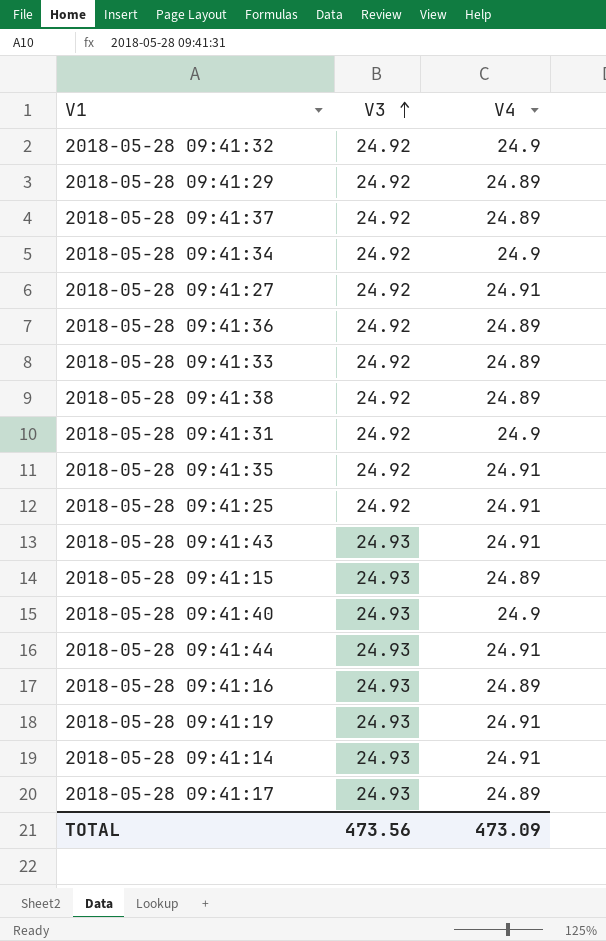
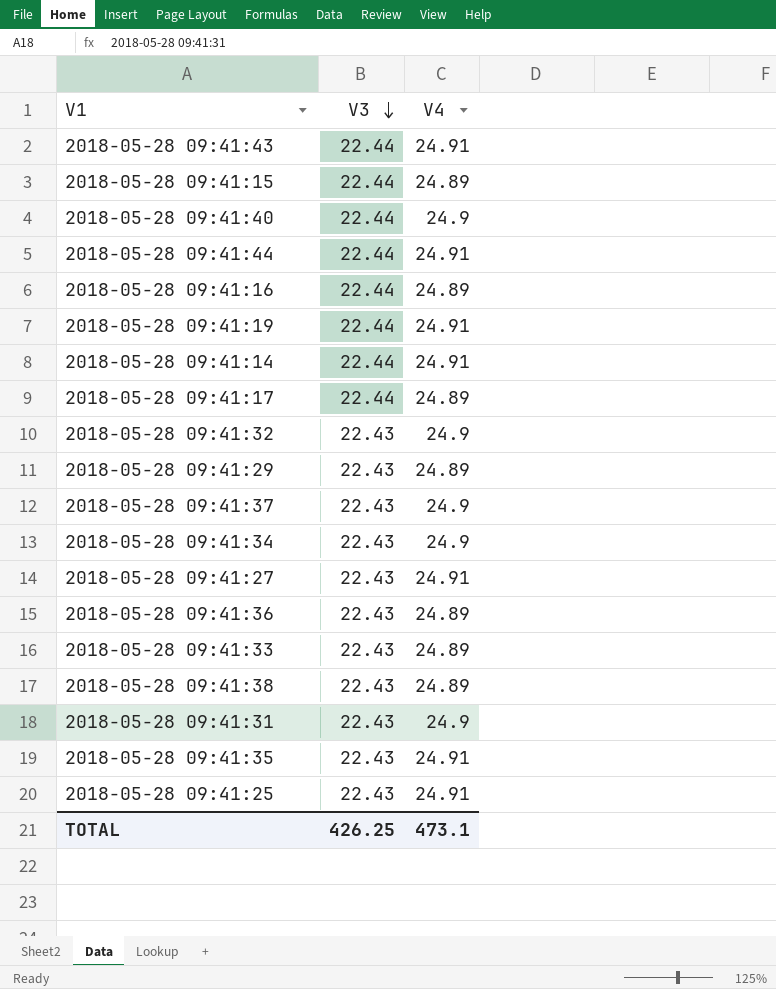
row order: V3 ascending -> V3 descending
2018-05-28 09:41:43 | V3: 24.93 -> 22.44
2018-05-28 09:41:15 | V3: 24.93 -> 22.44
2018-05-28 09:41:40 | V3: 24.93 -> 22.44
2018-05-28 09:41:44 | V3: 24.93 -> 22.44
2018-05-28 09:41:16 | V3: 24.93 -> 22.44
2018-05-28 09:41:19 | V3: 24.93 -> 22.44
2018-05-28 09:41:14 | V3: 24.93 -> 22.44
2018-05-28 09:41:17 | V3: 24.93 -> 22.44
2018-05-28 09:41:32 | V3: 24.92 -> 22.43
2018-05-28 09:41:29 | V3: 24.92 -> 22.43
2018-05-28 09:41:37 | V3: 24.92 -> 22.43
2018-05-28 09:41:37 | V4: 24.89 -> 24.9
2018-05-28 09:41:34 | V3: 24.92 -> 22.43
2018-05-28 09:41:27 | V3: 24.92 -> 22.43
2018-05-28 09:41:36 | V3: 24.92 -> 22.43
2018-05-28 09:41:33 | V3: 24.92 -> 22.43
2018-05-28 09:41:38 | V3: 24.92 -> 22.43
2018-05-28 09:41:31 | V3: 24.92 -> 22.43
2018-05-28 09:41:35 | V3: 24.92 -> 22.43
2018-05-28 09:41:25 | V3: 24.92 -> 22.43
TOTAL | V3: 473.56 -> 426.25
TOTAL | V4: 473.09 -> 473.1

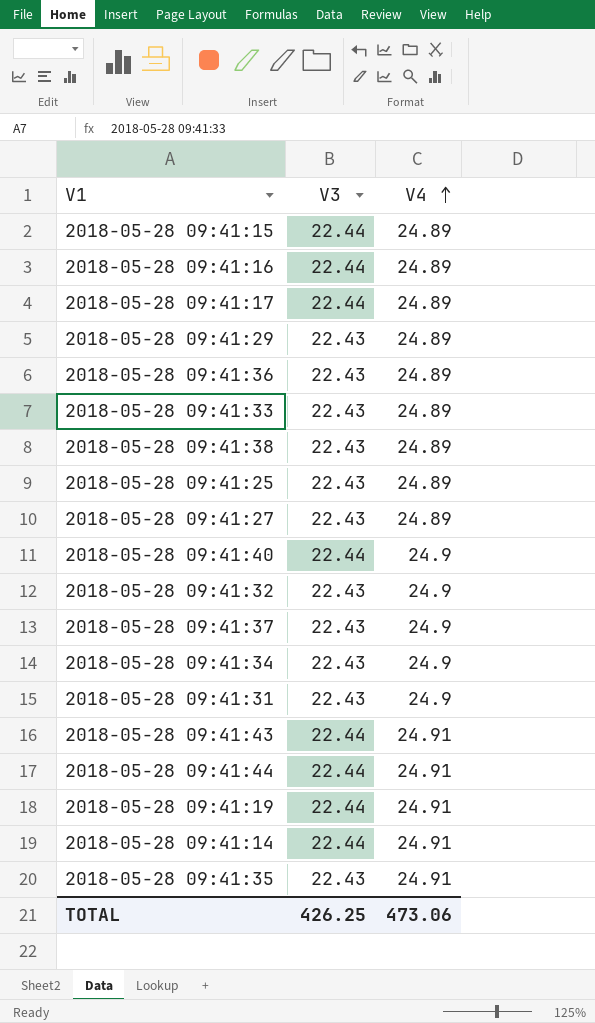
row order: V3 descending -> V4 ascending
2018-05-28 09:41:25 | V4: 24.91 -> 24.89
2018-05-28 09:41:27 | V4: 24.91 -> 24.89
TOTAL | V4: 473.1 -> 473.06

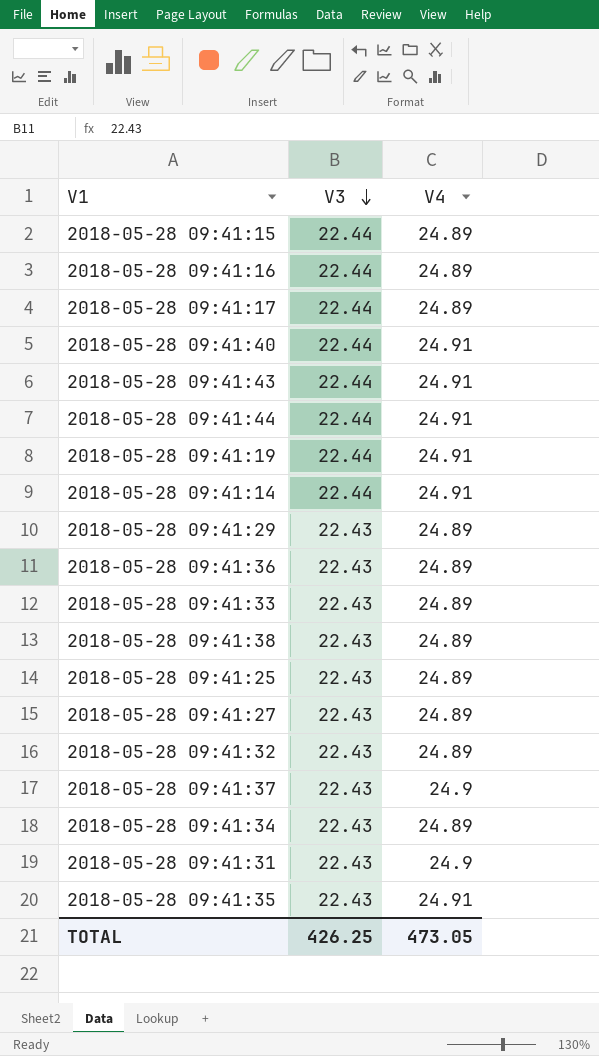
row order: V4 ascending -> V3 descending
2018-05-28 09:41:40 | V4: 24.9 -> 24.91
2018-05-28 09:41:32 | V4: 24.9 -> 24.89
2018-05-28 09:41:34 | V4: 24.9 -> 24.89
TOTAL | V4: 473.06 -> 473.05

